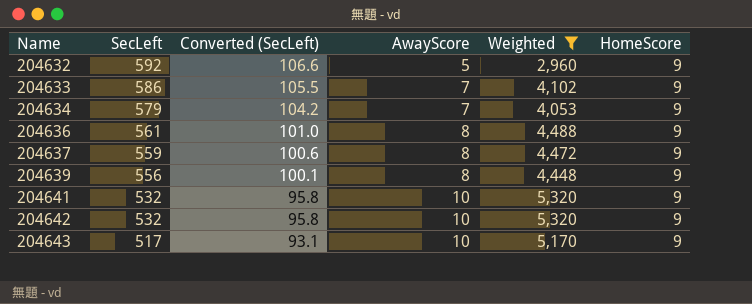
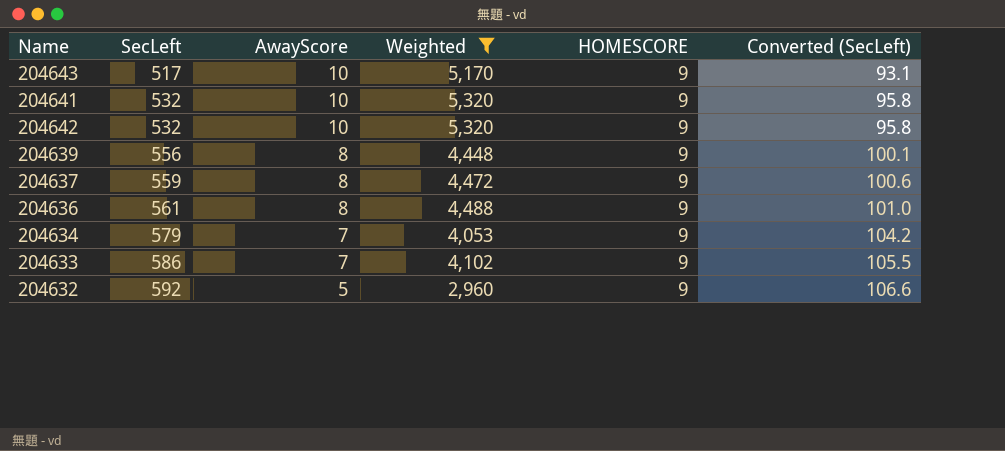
row order: Name ascending -> SecLeft ascending
column name: HomeScore -> HOMESCORE
column Converted (SecLeft) | position: 3 -> 6

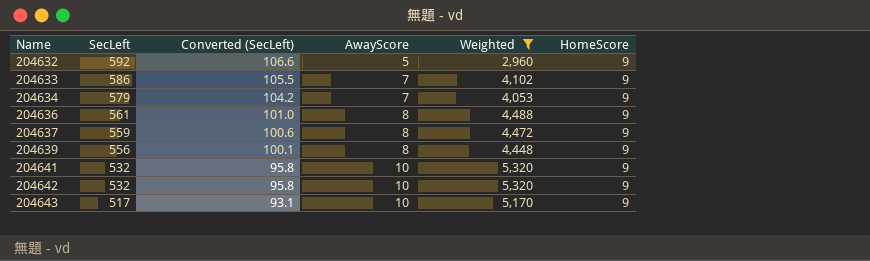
row order: SecLeft ascending -> Name ascending
column Converted (SecLeft) | position: 6 -> 3
column name: HOMESCORE -> HomeScore

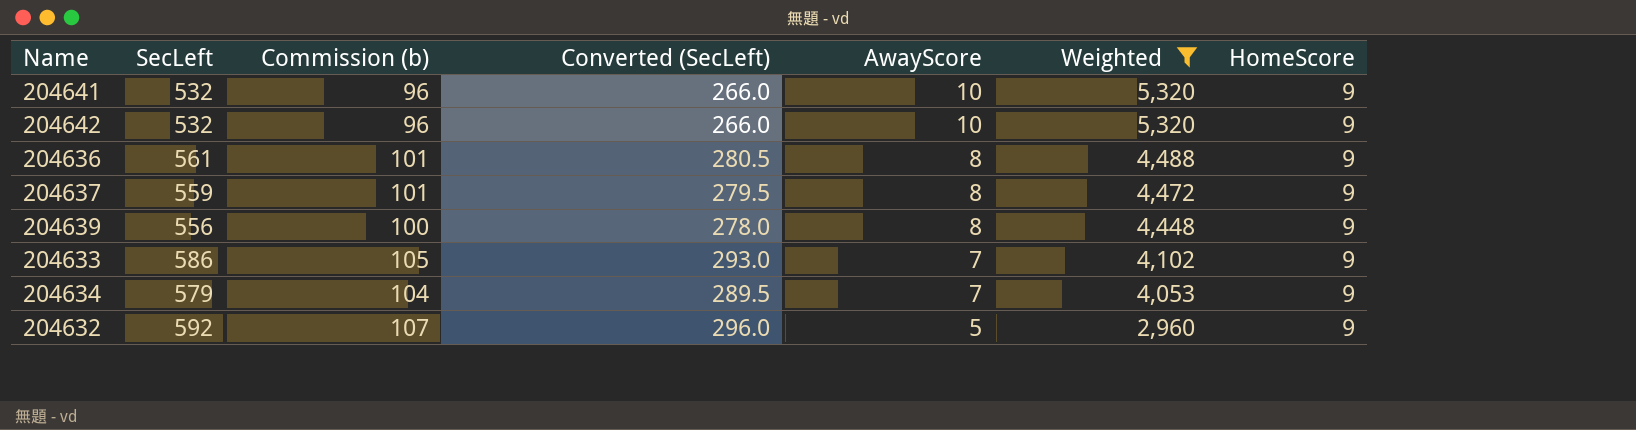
row order: Name ascending -> AwayScore descending
column Commission (b) | formula: none -> [SecLeft] * 0.18
column Converted (SecLeft) | formula: [SecLeft] * 0.18 -> [SecLeft] * 0.5
row 204643: 517 | 93.1 | 10 | 5,170 | 9 -> none

